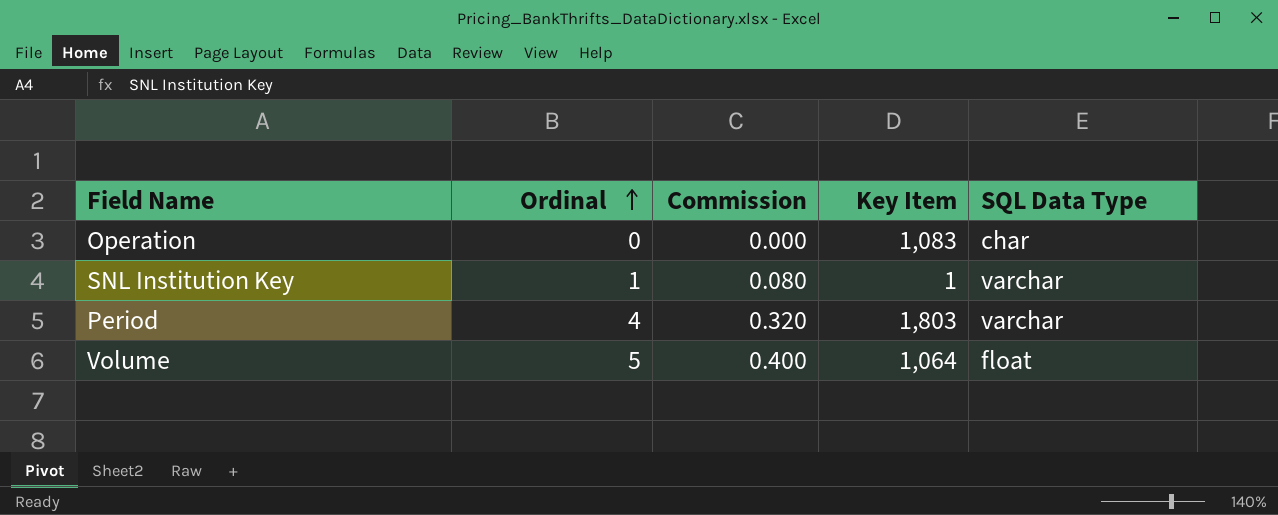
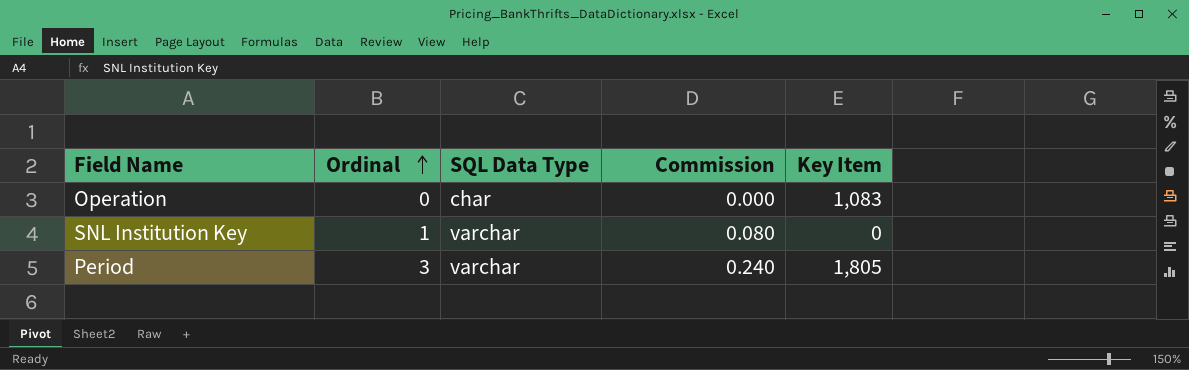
column SQL Data Type | position: 5 -> 3
row Volume: 5 | 0.400 | 1,064 | float -> none
SNL Institution Key | Key Item: 1 -> 0
Period | Ordinal: 4 -> 3
Period | Commission: 0.320 -> 0.240
Period | Key Item: 1,803 -> 1,805

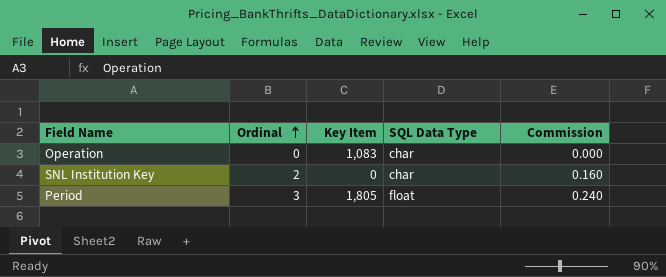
column Key Item | position: 5 -> 3
SNL Institution Key | Ordinal: 1 -> 2
SNL Institution Key | SQL Data Type: varchar -> char
SNL Institution Key | Commission: 0.080 -> 0.160
Period | SQL Data Type: varchar -> float

